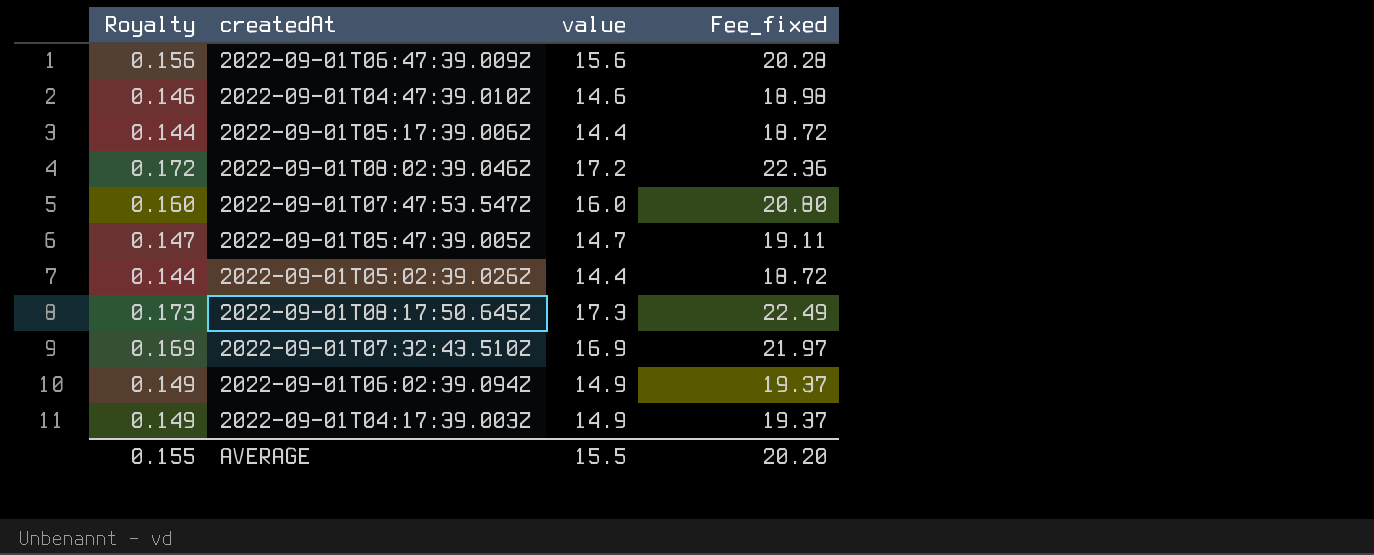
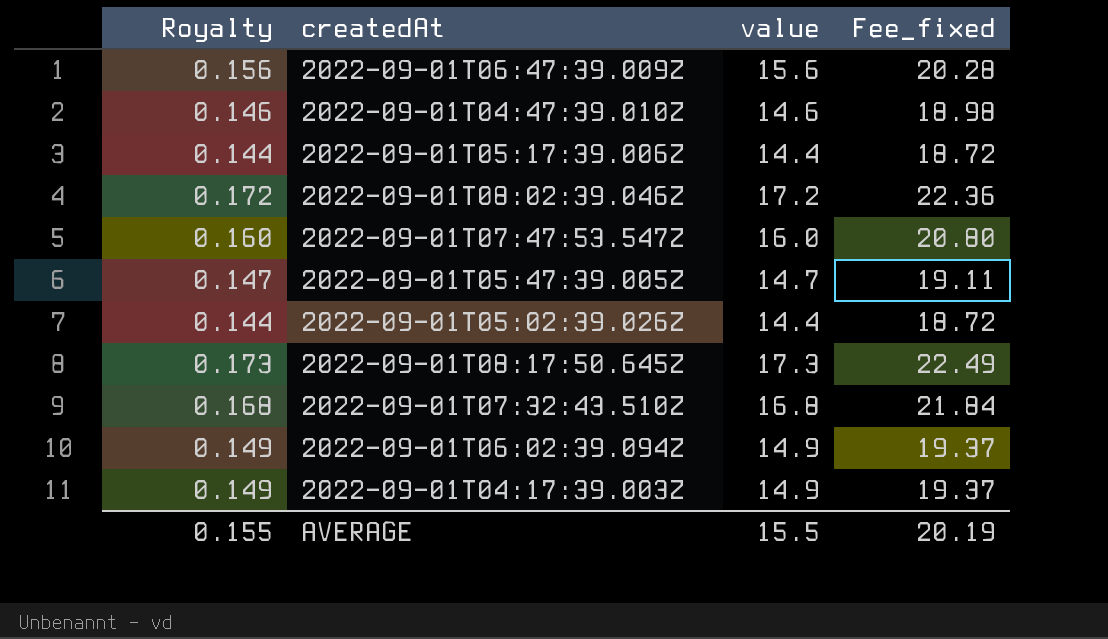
2022-09-01T07:32:43.510Z | Royalty: 0.169 -> 0.168
2022-09-01T07:32:43.510Z | value: 16.9 -> 16.8
2022-09-01T07:32:43.510Z | Fee_fixed: 21.97 -> 21.84
AVERAGE | Fee_fixed: 20.20 -> 20.19

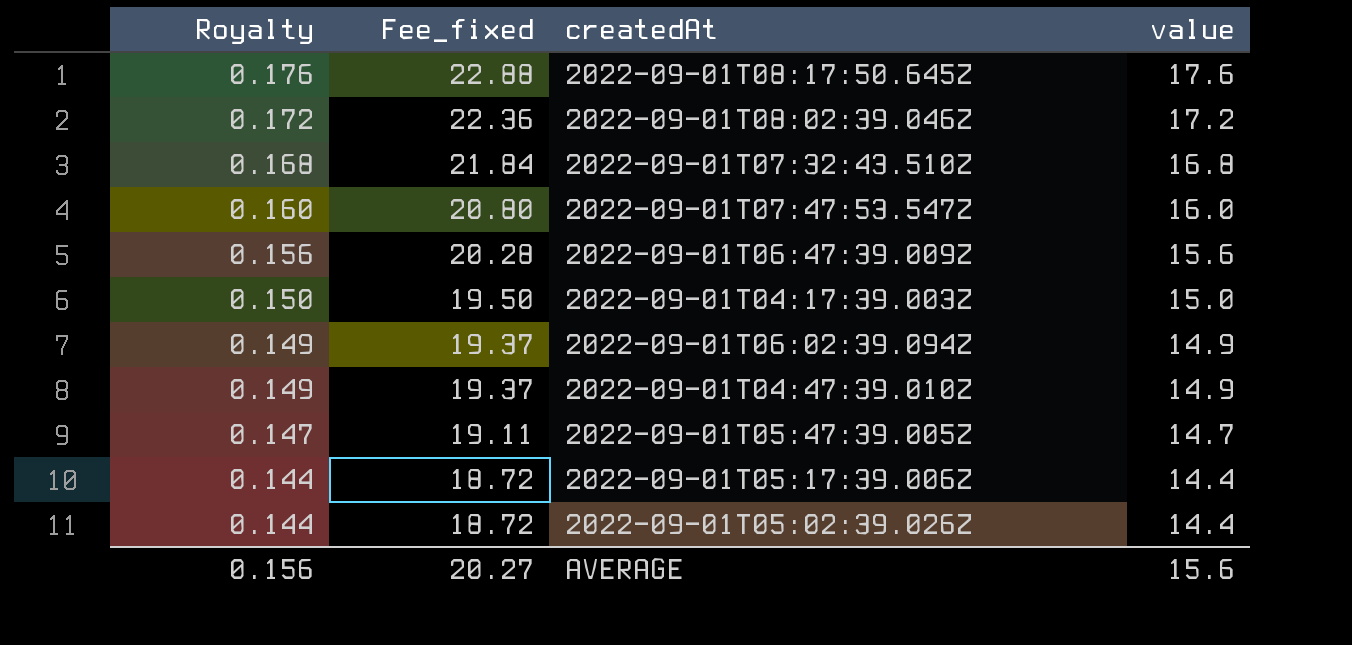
row order: none -> Royalty descending
column Fee_fixed | position: 4 -> 2
2022-09-01T08:17:50.645Z | Royalty: 0.173 -> 0.176
2022-09-01T08:17:50.645Z | Fee_fixed: 22.49 -> 22.88
2022-09-01T08:17:50.645Z | value: 17.3 -> 17.6
2022-09-01T04:17:39.003Z | Royalty: 0.149 -> 0.150
2022-09-01T04:17:39.003Z | Fee_fixed: 19.37 -> 19.50
2022-09-01T04:17:39.003Z | value: 14.9 -> 15.0
2022-09-01T04:47:39.010Z | Royalty: 0.146 -> 0.149
2022-09-01T04:47:39.010Z | Fee_fixed: 18.98 -> 19.37
2022-09-01T04:47:39.010Z | value: 14.6 -> 14.9
AVERAGE | Royalty: 0.155 -> 0.156
AVERAGE | Fee_fixed: 20.19 -> 20.27
AVERAGE | value: 15.5 -> 15.6

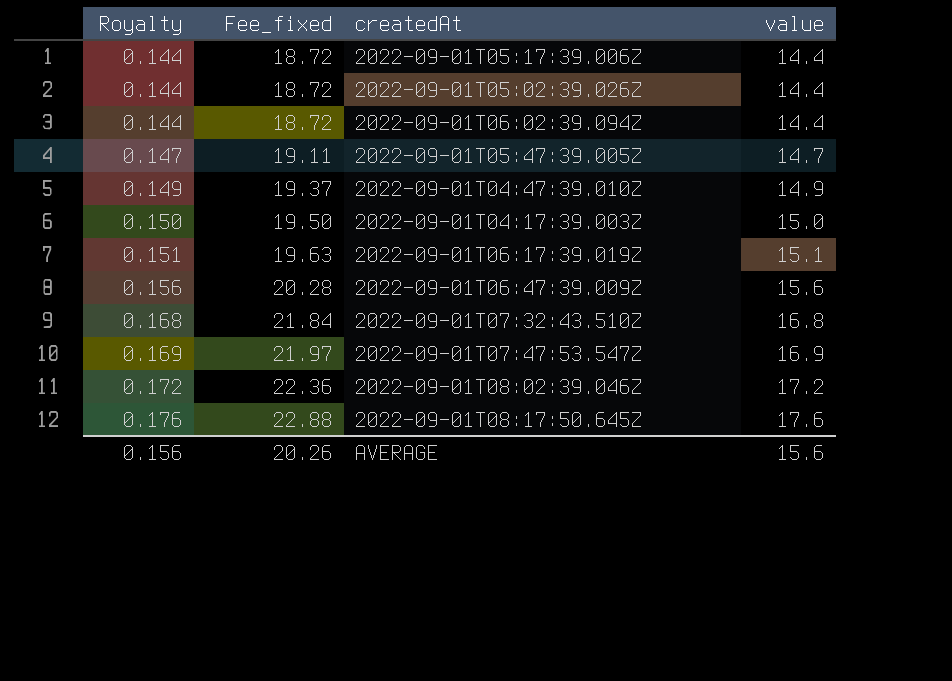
row order: Royalty descending -> Royalty ascending
2022-09-01T06:02:39.094Z | Royalty: 0.149 -> 0.144
2022-09-01T06:02:39.094Z | Fee_fixed: 19.37 -> 18.72
2022-09-01T06:02:39.094Z | value: 14.9 -> 14.4
row 2022-09-01T06:17:39.019Z: none -> 0.151 | 19.63 | 15.1
2022-09-01T07:47:53.547Z | Royalty: 0.160 -> 0.169
2022-09-01T07:47:53.547Z | Fee_fixed: 20.80 -> 21.97
2022-09-01T07:47:53.547Z | value: 16.0 -> 16.9
AVERAGE | Fee_fixed: 20.27 -> 20.26

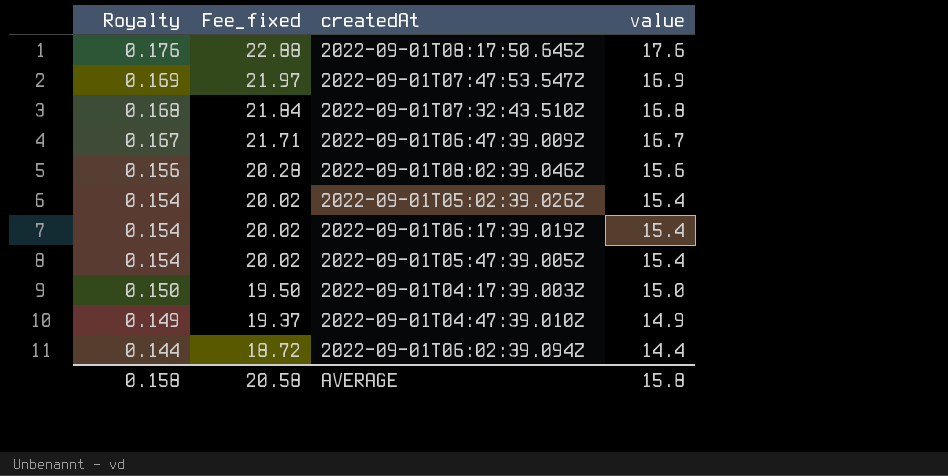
row order: Royalty ascending -> Royalty descending
row 2022-09-01T05:17:39.006Z: 0.144 | 18.72 | 14.4 -> none
2022-09-01T06:47:39.009Z | Royalty: 0.156 -> 0.167
2022-09-01T06:47:39.009Z | Fee_fixed: 20.28 -> 21.71
2022-09-01T06:47:39.009Z | value: 15.6 -> 16.7
2022-09-01T08:02:39.046Z | Royalty: 0.172 -> 0.156
2022-09-01T08:02:39.046Z | Fee_fixed: 22.36 -> 20.28
2022-09-01T08:02:39.046Z | value: 17.2 -> 15.6
2022-09-01T05:02:39.026Z | Royalty: 0.144 -> 0.154
2022-09-01T05:02:39.026Z | Fee_fixed: 18.72 -> 20.02
2022-09-01T05:02:39.026Z | value: 14.4 -> 15.4
2022-09-01T06:17:39.019Z | Royalty: 0.151 -> 0.154
2022-09-01T06:17:39.019Z | Fee_fixed: 19.63 -> 20.02
2022-09-01T06:17:39.019Z | value: 15.1 -> 15.4
2022-09-01T05:47:39.005Z | Royalty: 0.147 -> 0.154
2022-09-01T05:47:39.005Z | Fee_fixed: 19.11 -> 20.02
2022-09-01T05:47:39.005Z | value: 14.7 -> 15.4
AVERAGE | Royalty: 0.156 -> 0.158
AVERAGE | Fee_fixed: 20.26 -> 20.58
AVERAGE | value: 15.6 -> 15.8

